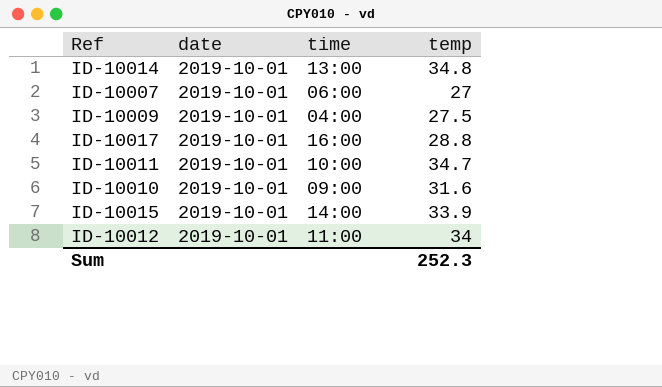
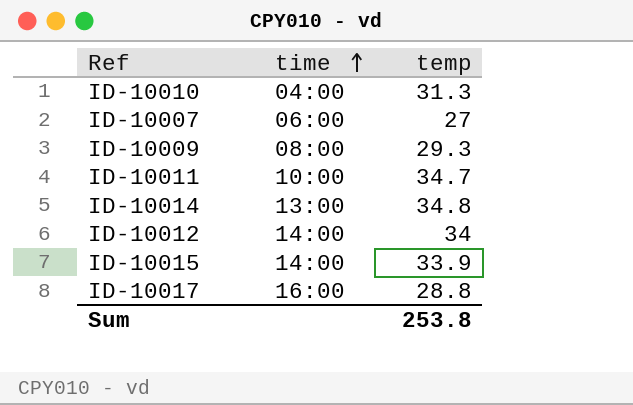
row order: none -> time ascending
column date | position: 2 -> none
ID-10010 | time: 09:00 -> 04:00
ID-10010 | temp: 31.6 -> 31.3
ID-10009 | time: 04:00 -> 08:00
ID-10009 | temp: 27.5 -> 29.3
ID-10012 | time: 11:00 -> 14:00
Sum | temp: 252.3 -> 253.8

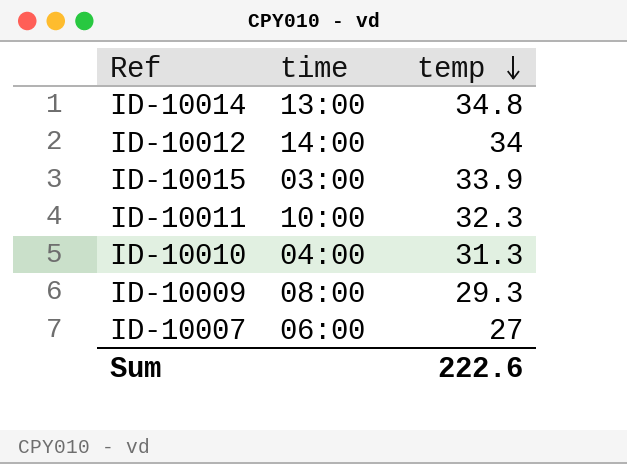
row order: time ascending -> temp descending
row ID-10017: 16:00 | 28.8 -> none
ID-10015 | time: 14:00 -> 03:00
ID-10011 | temp: 34.7 -> 32.3
Sum | temp: 253.8 -> 222.6

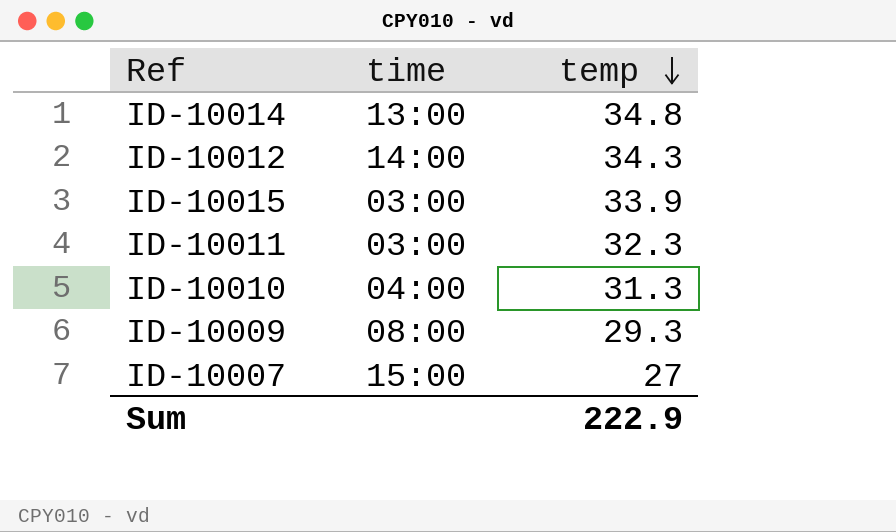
ID-10012 | temp: 34 -> 34.3
ID-10011 | time: 10:00 -> 03:00
ID-10007 | time: 06:00 -> 15:00
Sum | temp: 222.6 -> 222.9

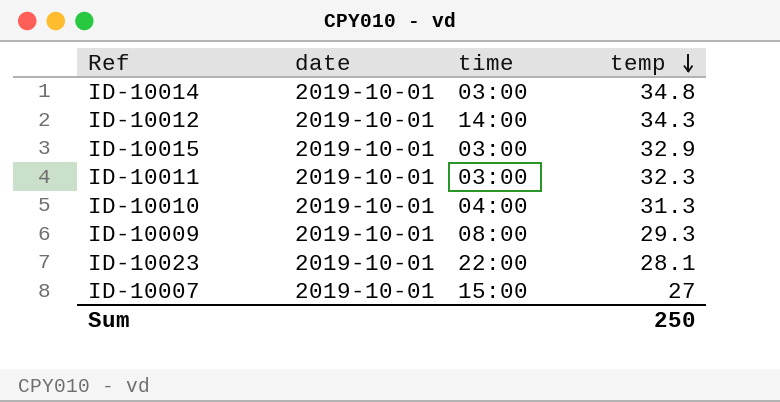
column date | position: none -> 2
ID-10014 | time: 13:00 -> 03:00
ID-10015 | temp: 33.9 -> 32.9
row ID-10023: none -> 2019-10-01 | 22:00 | 28.1
Sum | temp: 222.9 -> 250

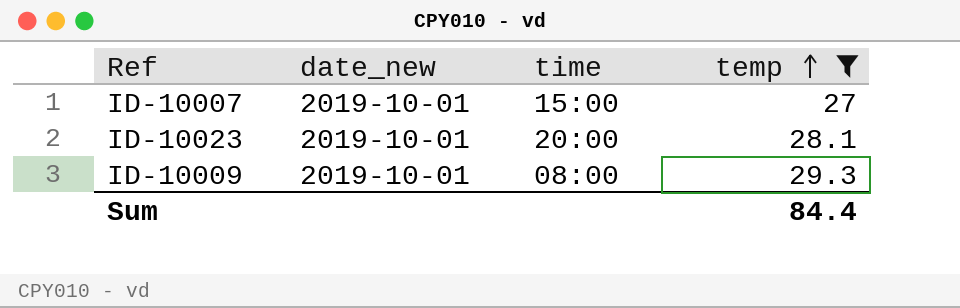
filter: none -> temp <= 29.3
row order: temp descending -> temp ascending
column name: date -> date_new
ID-10023 | time: 22:00 -> 20:00
Sum | temp: 250 -> 84.4

